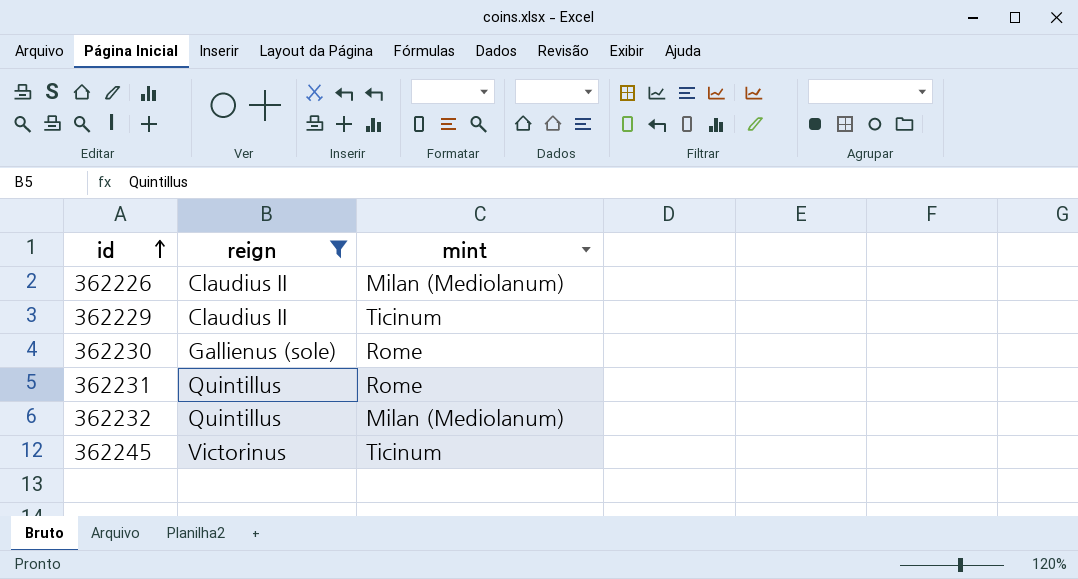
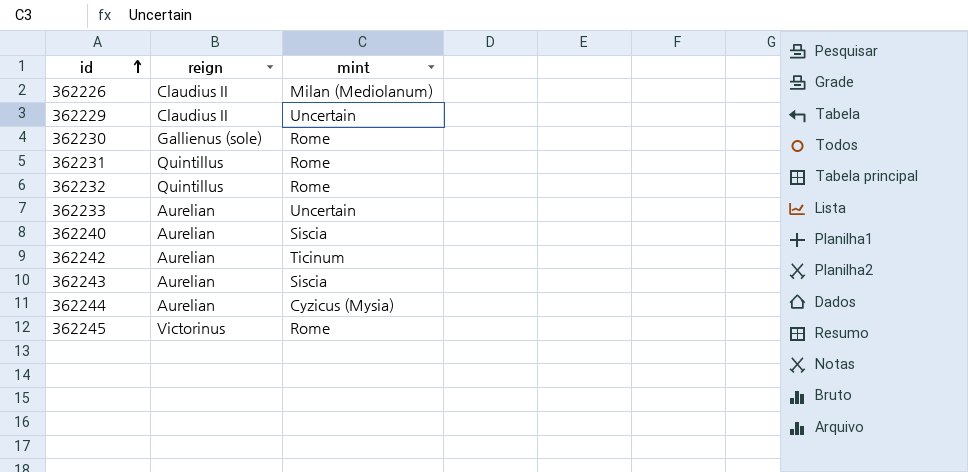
filter: reign != Aurelian -> none
362229 | mint: Ticinum -> Uncertain
362232 | mint: Milan (Mediolanum) -> Rome
362245 | mint: Ticinum -> Rome

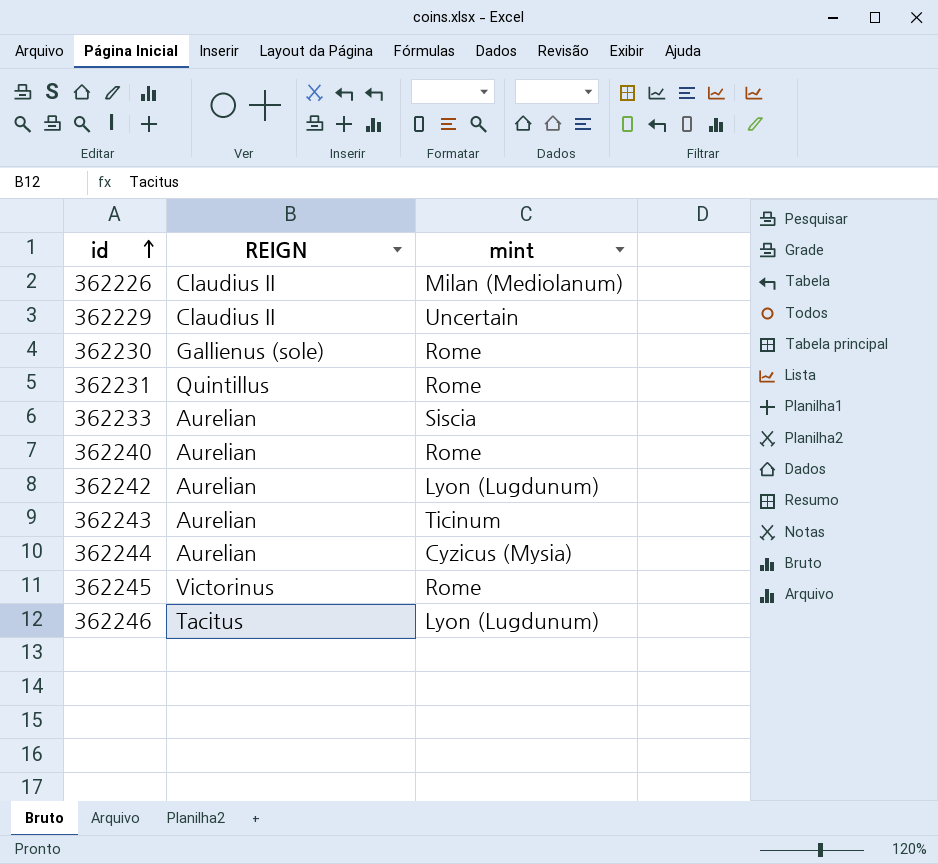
column name: reign -> REIGN
row 362232: Quintillus | Rome -> none
362233 | mint: Uncertain -> Siscia
362240 | mint: Siscia -> Rome
362242 | mint: Ticinum -> Lyon (Lugdunum)
362243 | mint: Siscia -> Ticinum
row 362246: none -> Tacitus | Lyon (Lugdunum)

